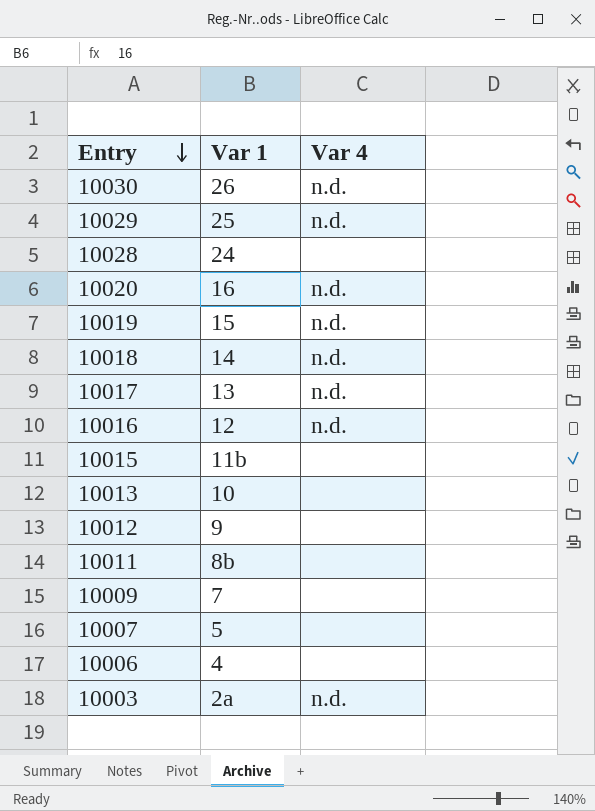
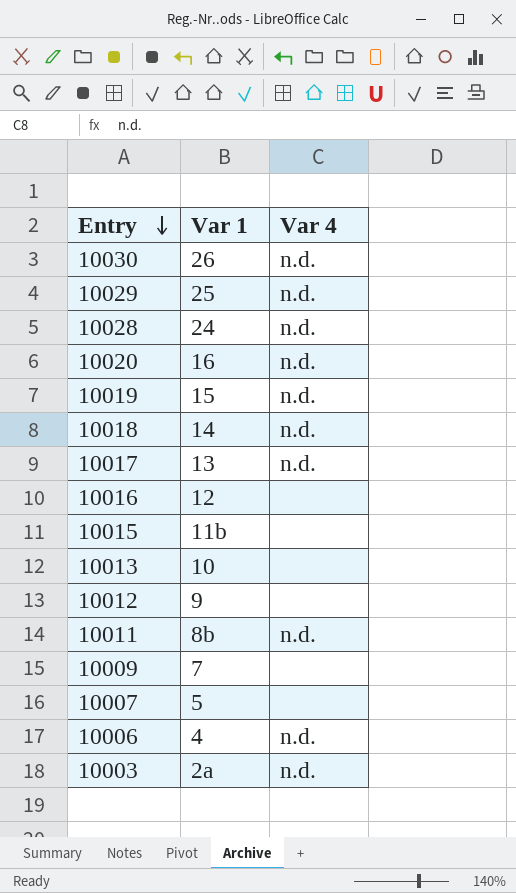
10028 | Var 4: none -> n.d.
10016 | Var 4: n.d. -> none
10011 | Var 4: none -> n.d.
10006 | Var 4: none -> n.d.

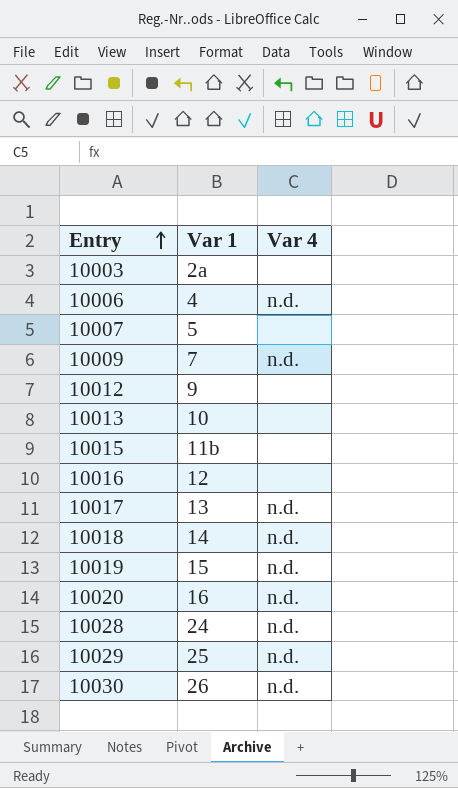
row order: Entry descending -> Entry ascending
row 10011: 8b | n.d. -> none
10003 | Var 4: n.d. -> none
10009 | Var 4: none -> n.d.

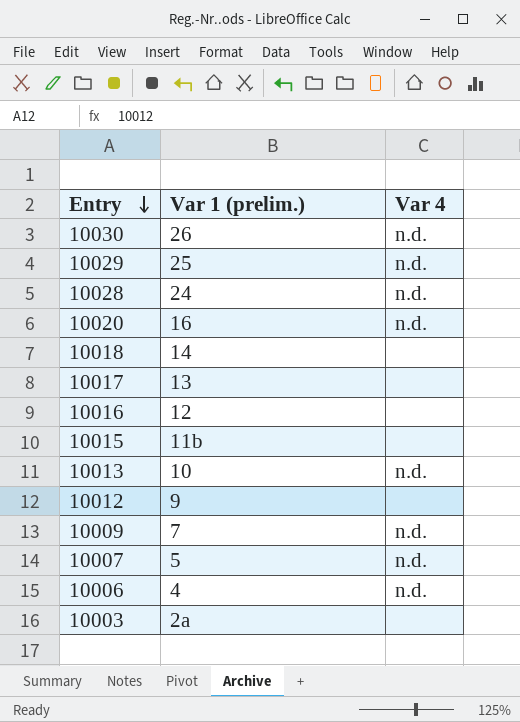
row order: Entry ascending -> Entry descending
column name: Var 1 -> Var 1 (prelim.)
row 10019: 15 | n.d. -> none
10018 | Var 4: n.d. -> none
10017 | Var 4: n.d. -> none
10013 | Var 4: none -> n.d.
10007 | Var 4: none -> n.d.

